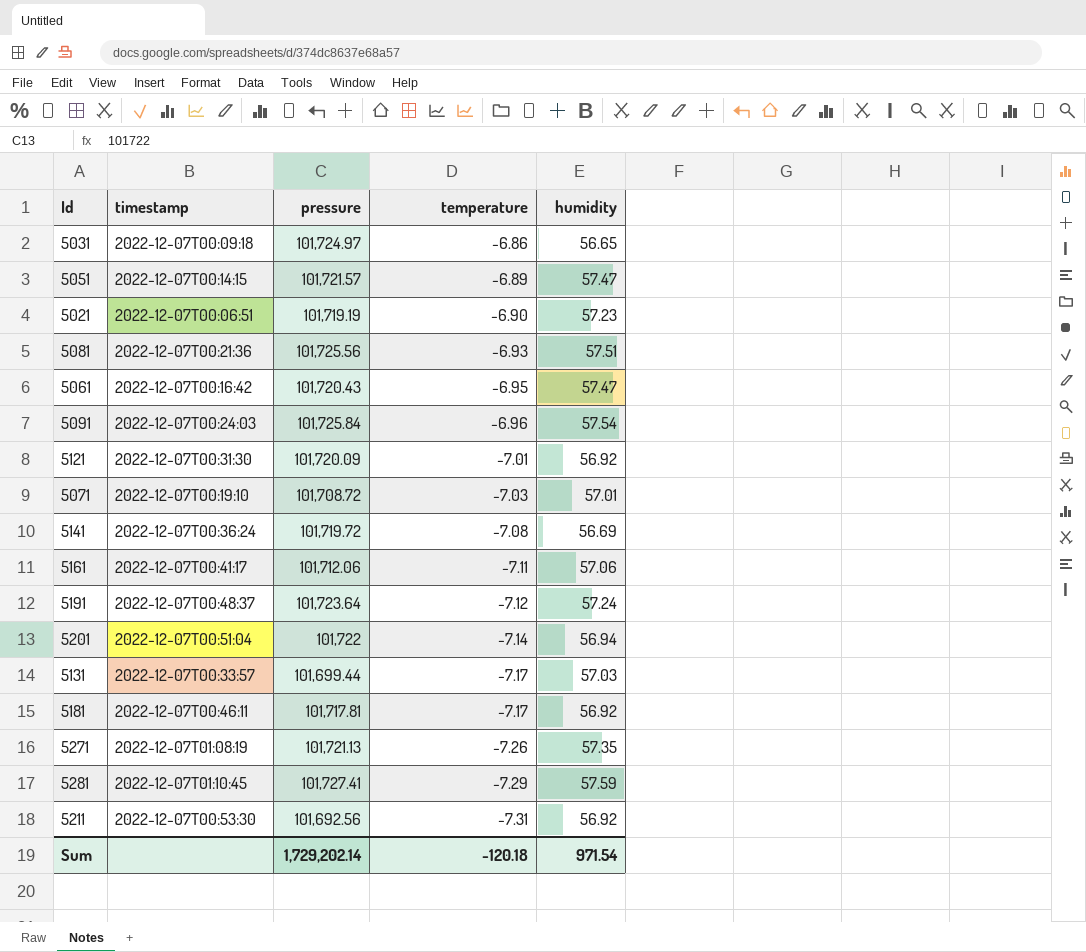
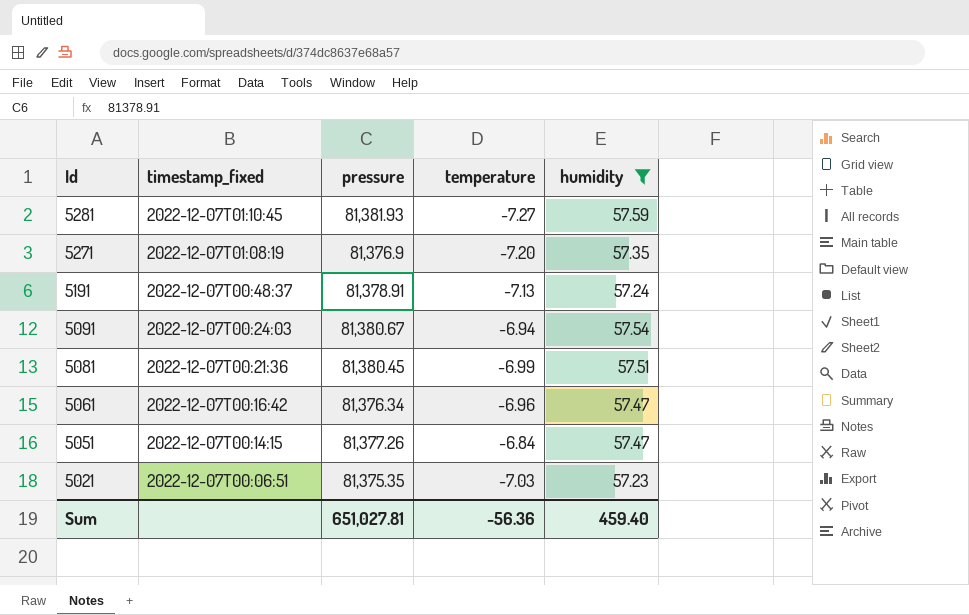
filter: none -> humidity >= 57.23
row order: temperature descending -> Id descending
column name: timestamp -> timestamp_fixed
5281 | pressure: 101,727.41 -> 81,381.93
5281 | temperature: -7.29 -> -7.27
5271 | pressure: 101,721.13 -> 81,376.9
5271 | temperature: -7.26 -> -7.20
5191 | pressure: 101,723.64 -> 81,378.91
5191 | temperature: -7.12 -> -7.13
5091 | pressure: 101,725.84 -> 81,380.67
5091 | temperature: -6.96 -> -6.94
5081 | pressure: 101,725.56 -> 81,380.45
5081 | temperature: -6.93 -> -6.99
5061 | pressure: 101,720.43 -> 81,376.34
5061 | temperature: -6.95 -> -6.96
5051 | pressure: 101,721.57 -> 81,377.26
5051 | temperature: -6.89 -> -6.84
5021 | pressure: 101,719.19 -> 81,375.35
5021 | temperature: -6.90 -> -7.03
Sum | pressure: 1,729,202.14 -> 651,027.81
Sum | temperature: -120.18 -> -56.36
Sum | humidity: 971.54 -> 459.40

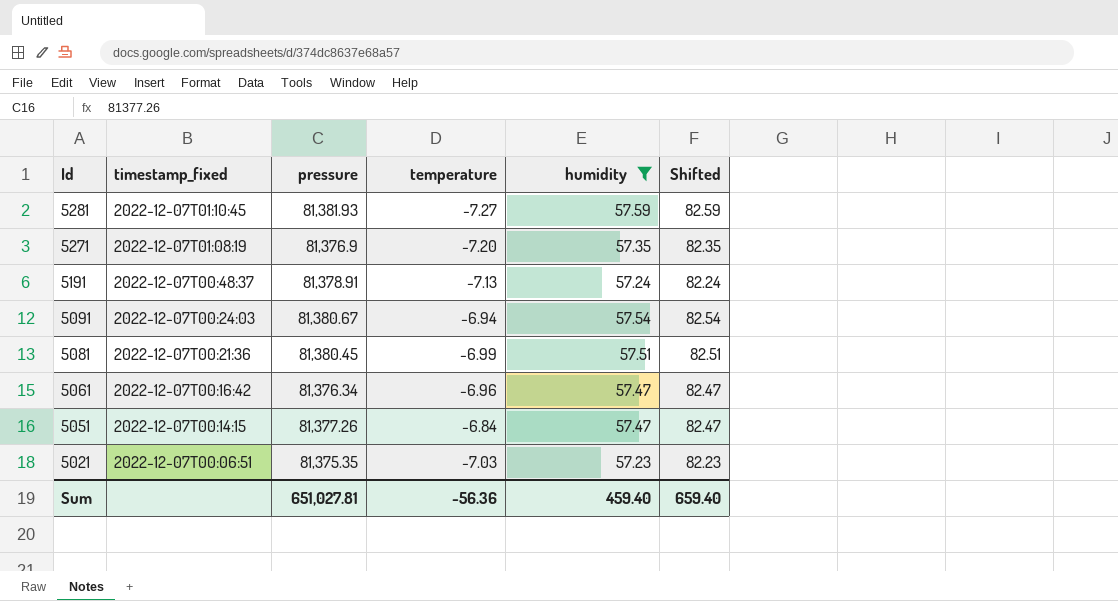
column Shifted | formula: none -> [humidity] + 25

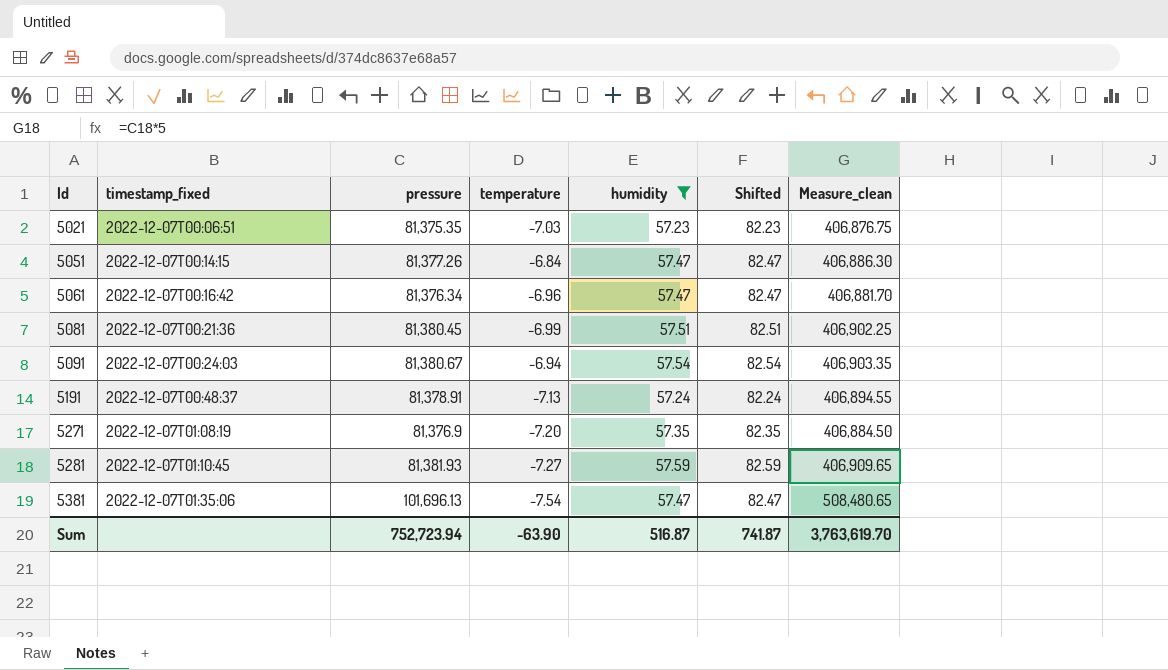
row order: Id descending -> Id ascending
column Measure_clean | formula: none -> [pressure] * 5
row 5381: none -> 2022-12-07T01:35:06 | 101,696.13 | -7.54 | 57.47 | 82.47 | 508,480.65
Sum | pressure: 651,027.81 -> 752,723.94
Sum | temperature: -56.36 -> -63.90
Sum | humidity: 459.40 -> 516.87
Sum | Shifted: 659.40 -> 741.87

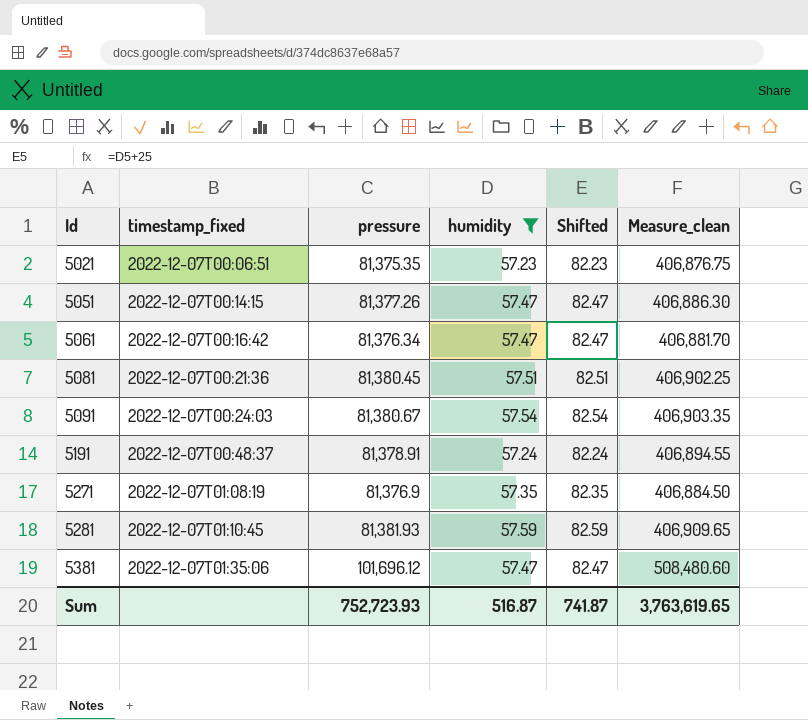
column temperature | position: 4 -> none
5381 | pressure: 101,696.13 -> 101,696.12
5381 | Measure_clean: 508,480.65 -> 508,480.60
Sum | pressure: 752,723.94 -> 752,723.93
Sum | Measure_clean: 3,763,619.70 -> 3,763,619.65

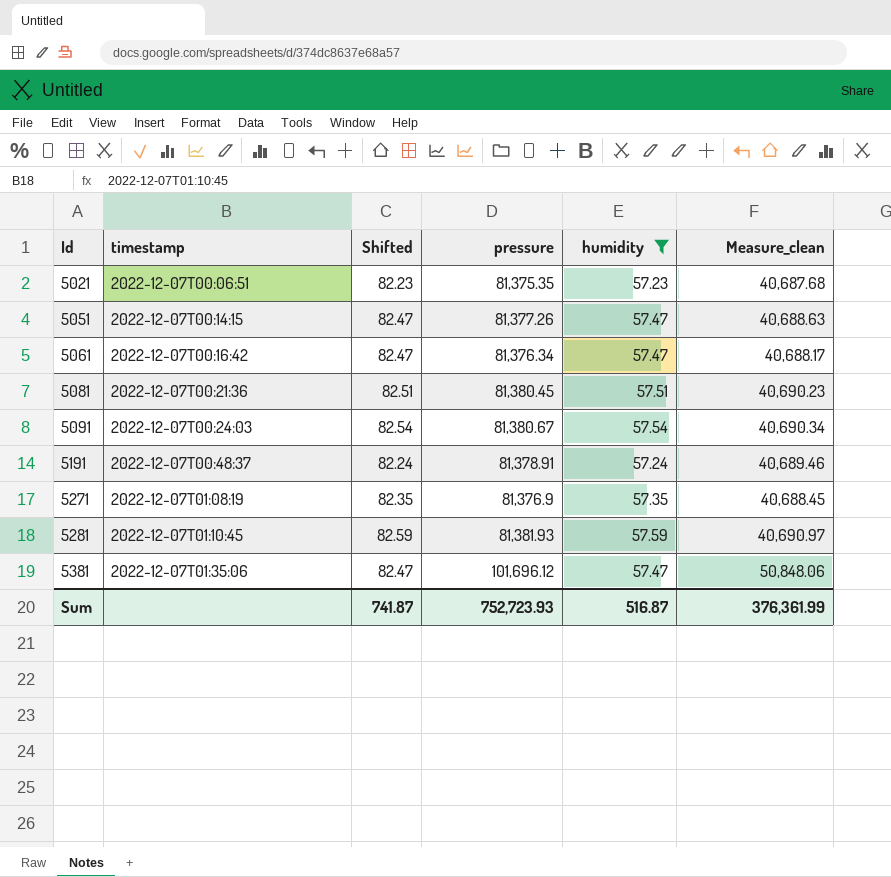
column name: timestamp_fixed -> timestamp
column Shifted | position: 5 -> 3
column Measure_clean | formula: [pressure] * 5 -> [pressure] * 0.5
Sum | Measure_clean: 3,763,619.65 -> 376,361.99

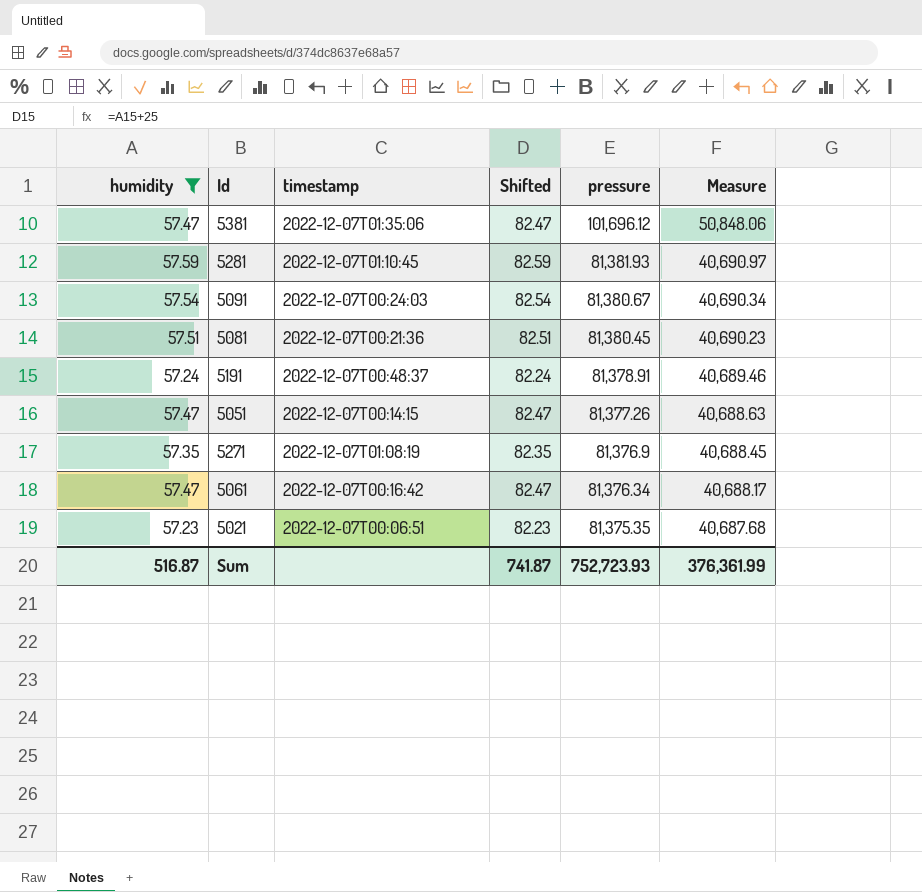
row order: Id ascending -> pressure descending
column humidity | position: 5 -> 1
column name: Measure_clean -> Measure

